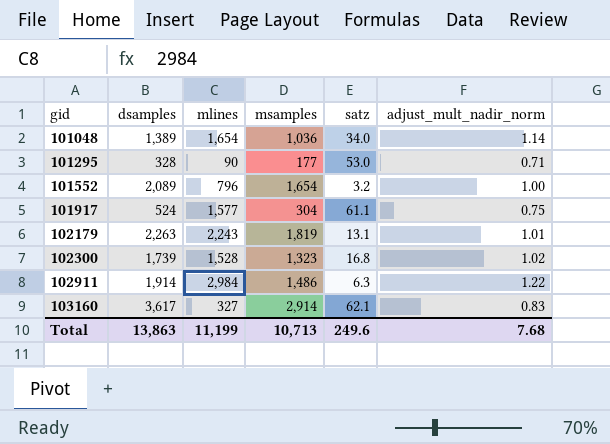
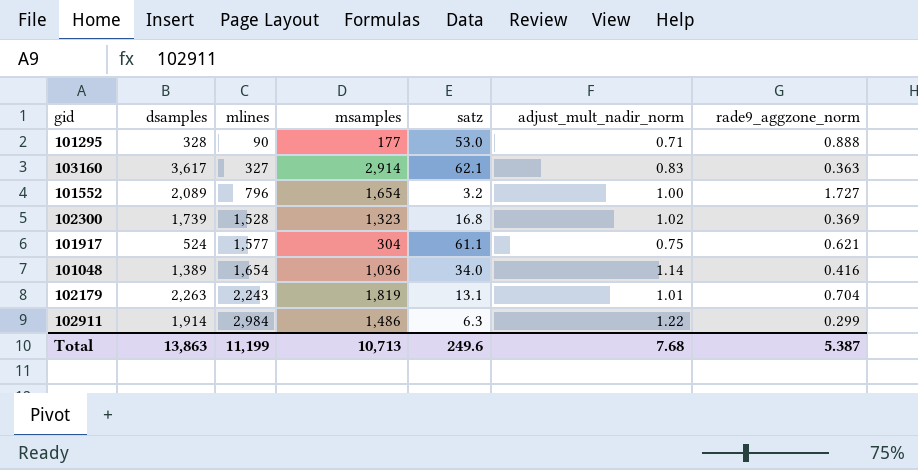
row order: gid ascending -> mlines ascending
column rade9_aggzone_norm | position: none -> 7

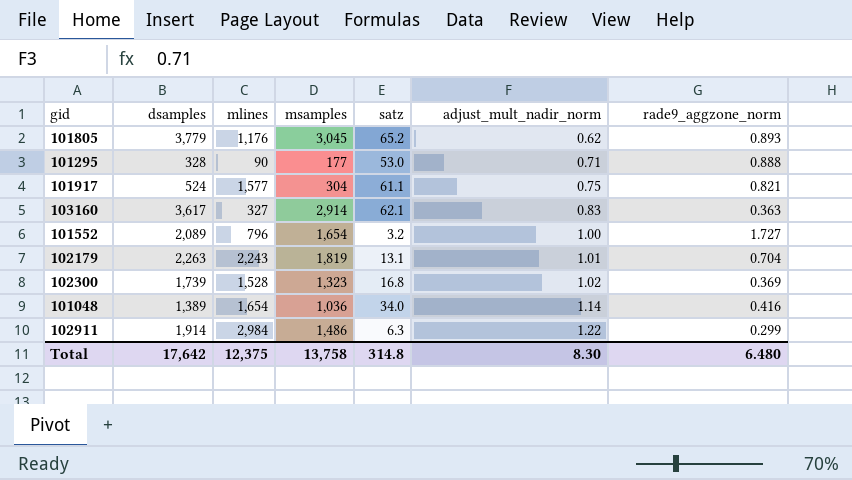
row order: mlines ascending -> adjust_mult_nadir_norm ascending
row 101805: none -> 3,779 | 1,176 | 3,045 | 65.2 | 0.62 | 0.893
101917 | rade9_aggzone_norm: 0.621 -> 0.821
Total | dsamples: 13,863 -> 17,642
Total | mlines: 11,199 -> 12,375
Total | msamples: 10,713 -> 13,758
Total | satz: 249.6 -> 314.8
Total | adjust_mult_nadir_norm: 7.68 -> 8.30
Total | rade9_aggzone_norm: 5.387 -> 6.480

